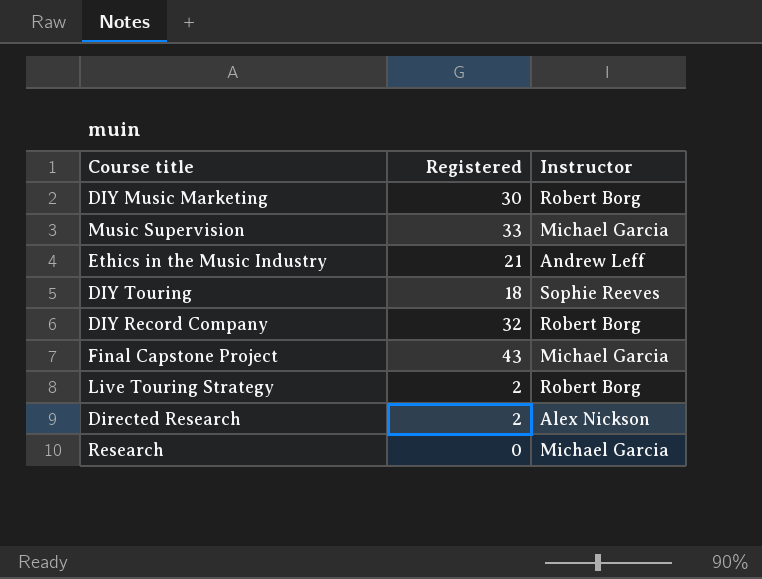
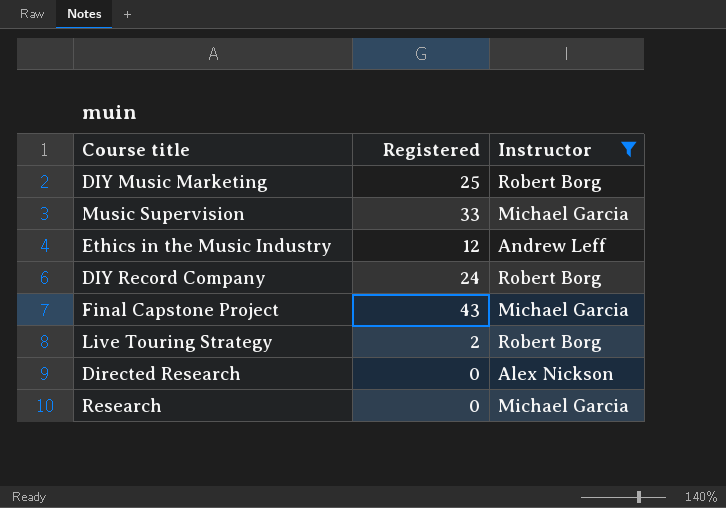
filter: none -> Instructor != Sophie Reeves
DIY Music Marketing | Registered: 30 -> 25
Ethics in the Music Industry | Registered: 21 -> 12
DIY Record Company | Registered: 32 -> 24
Directed Research | Registered: 2 -> 0

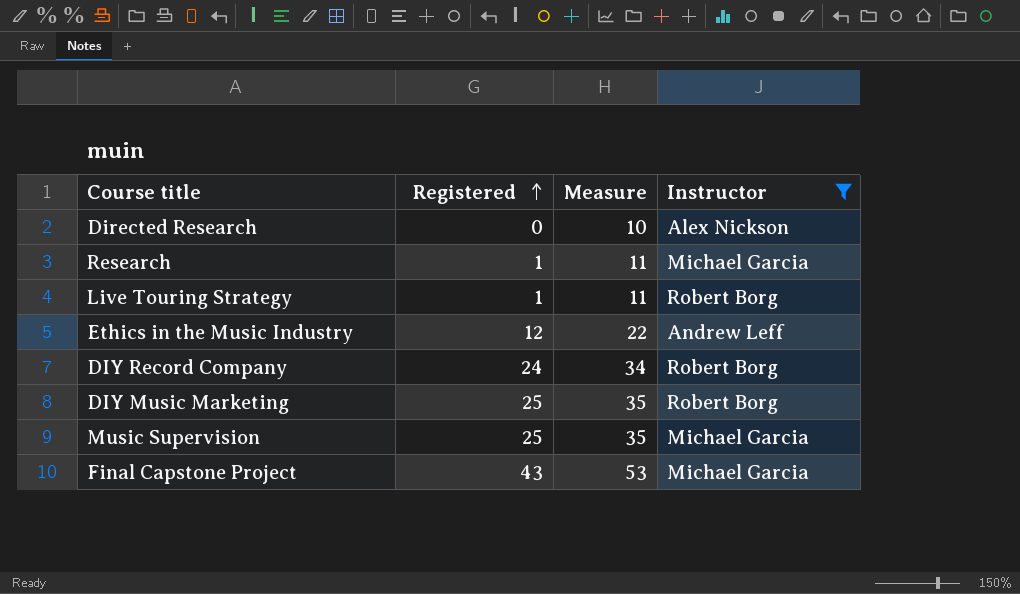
row order: none -> Registered ascending
column Measure | formula: none -> [Registered] + 10
Research | Registered: 0 -> 1
Live Touring Strategy | Registered: 2 -> 1
Music Supervision | Registered: 33 -> 25

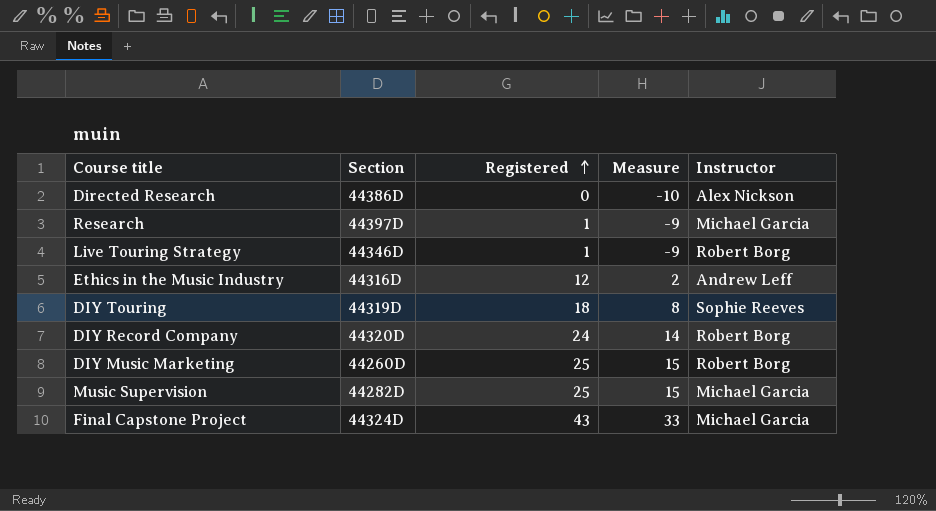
filter: Instructor != Sophie Reeves -> none
column Section | position: none -> 2
column Measure | formula: [Registered] + 10 -> [Registered] - 10

